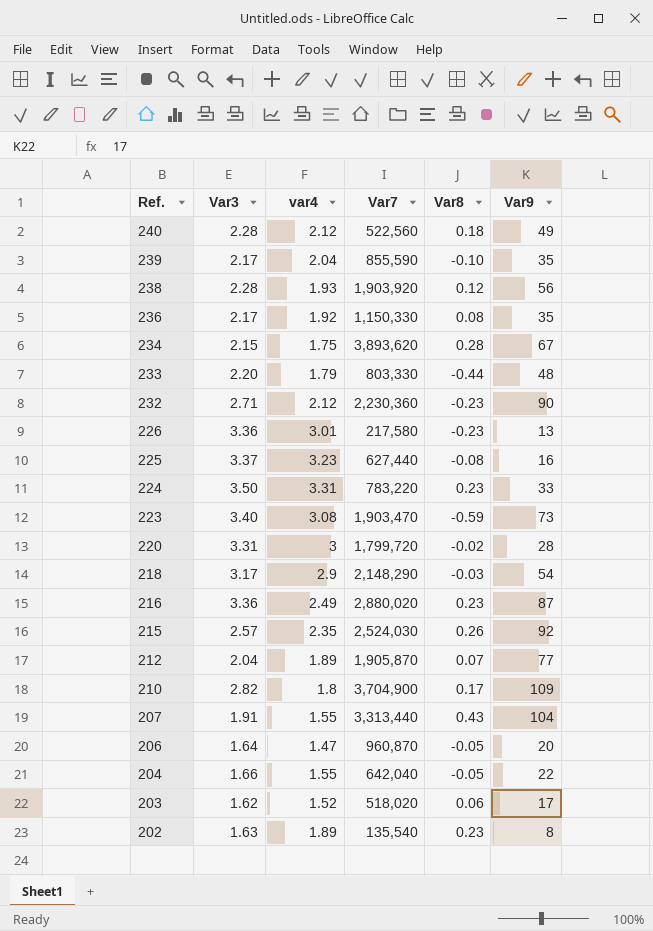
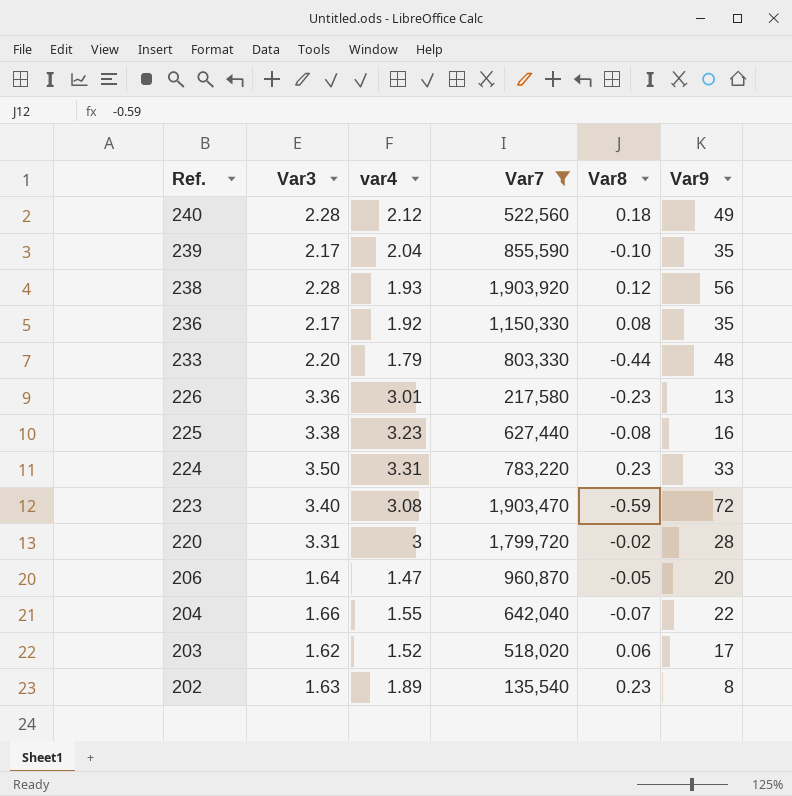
filter: none -> Var7 <= 1,903,920
225 | Var3: 3.37 -> 3.38
223 | Var9: 73 -> 72
204 | Var8: -0.05 -> -0.07

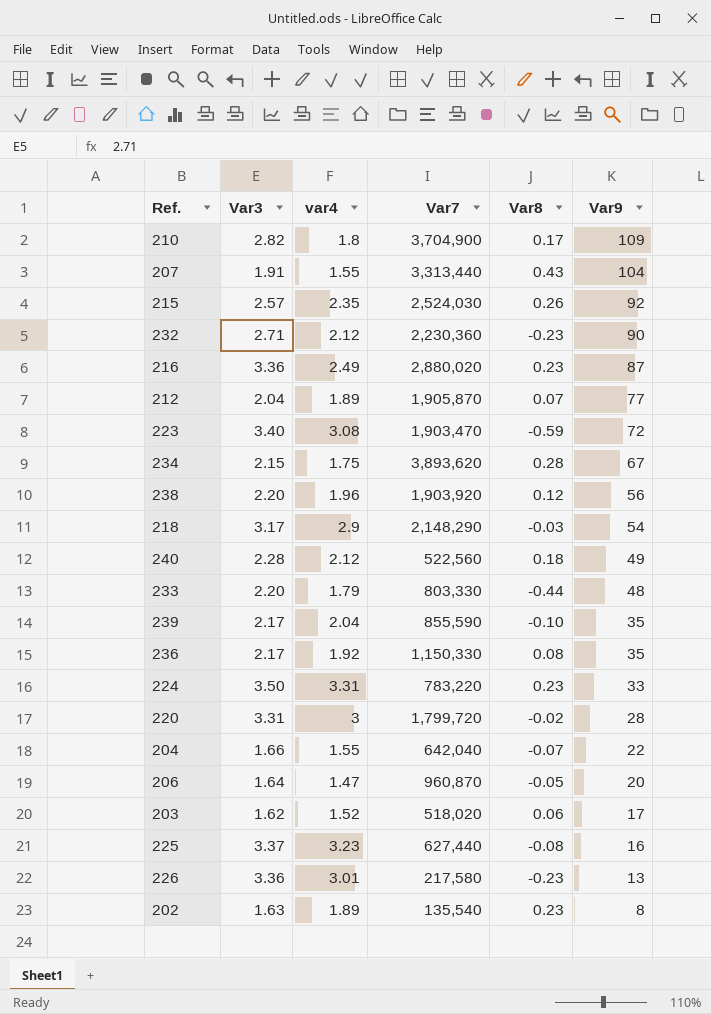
filter: Var7 <= 1,903,920 -> none
row order: Ref. descending -> Var9 descending
238 | Var3: 2.28 -> 2.20
238 | var4: 1.93 -> 1.96
225 | Var3: 3.38 -> 3.37

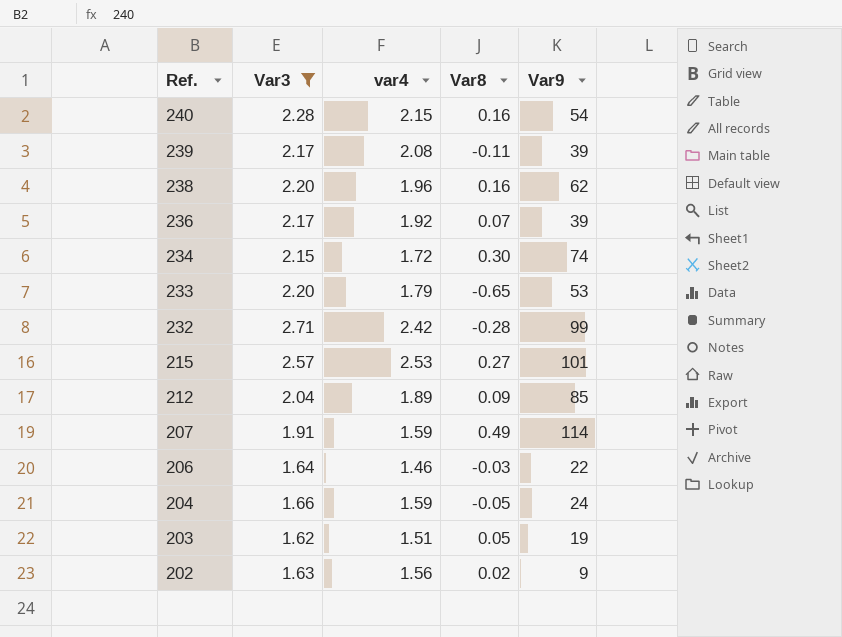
filter: none -> Var3 <= 2.71
row order: Var9 descending -> Ref. descending
column Var7 | position: 4 -> none
240 | var4: 2.12 -> 2.15
240 | Var8: 0.18 -> 0.16
240 | Var9: 49 -> 54
239 | var4: 2.04 -> 2.08
239 | Var8: -0.10 -> -0.11
239 | Var9: 35 -> 39
238 | Var8: 0.12 -> 0.16
238 | Var9: 56 -> 62
236 | Var8: 0.08 -> 0.07
236 | Var9: 35 -> 39
234 | var4: 1.75 -> 1.72
234 | Var8: 0.28 -> 0.30
234 | Var9: 67 -> 74
233 | Var8: -0.44 -> -0.65
233 | Var9: 48 -> 53
232 | var4: 2.12 -> 2.42
232 | Var8: -0.23 -> -0.28
232 | Var9: 90 -> 99
215 | var4: 2.35 -> 2.53
215 | Var8: 0.26 -> 0.27
215 | Var9: 92 -> 101
212 | Var8: 0.07 -> 0.09
212 | Var9: 77 -> 85
207 | var4: 1.55 -> 1.59
207 | Var8: 0.43 -> 0.49
207 | Var9: 104 -> 114
206 | var4: 1.47 -> 1.46
206 | Var8: -0.05 -> -0.03
206 | Var9: 20 -> 22
204 | var4: 1.55 -> 1.59
204 | Var8: -0.07 -> -0.05
204 | Var9: 22 -> 24
203 | var4: 1.52 -> 1.51
203 | Var8: 0.06 -> 0.05
203 | Var9: 17 -> 19
202 | var4: 1.89 -> 1.56
202 | Var8: 0.23 -> 0.02
202 | Var9: 8 -> 9

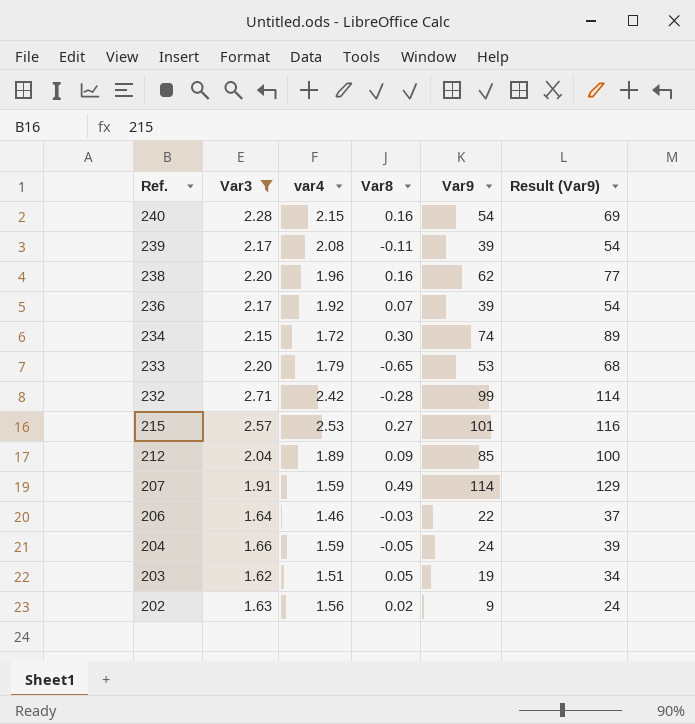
column Result (Var9) | formula: none -> [Var9] + 15

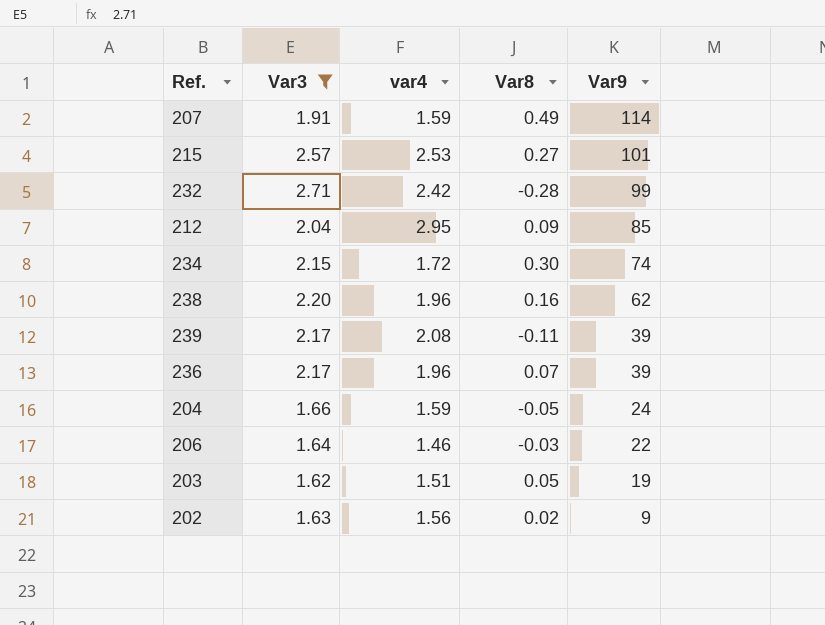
row order: Ref. descending -> Var9 descending
column Result (Var9) | formula: [Var9] + 15 -> none
row 240: 2.28 | 2.15 | 0.16 | 54 | 69 -> none
row 233: 2.20 | 1.79 | -0.65 | 53 | 68 -> none
212 | var4: 1.89 -> 2.95
236 | var4: 1.92 -> 1.96

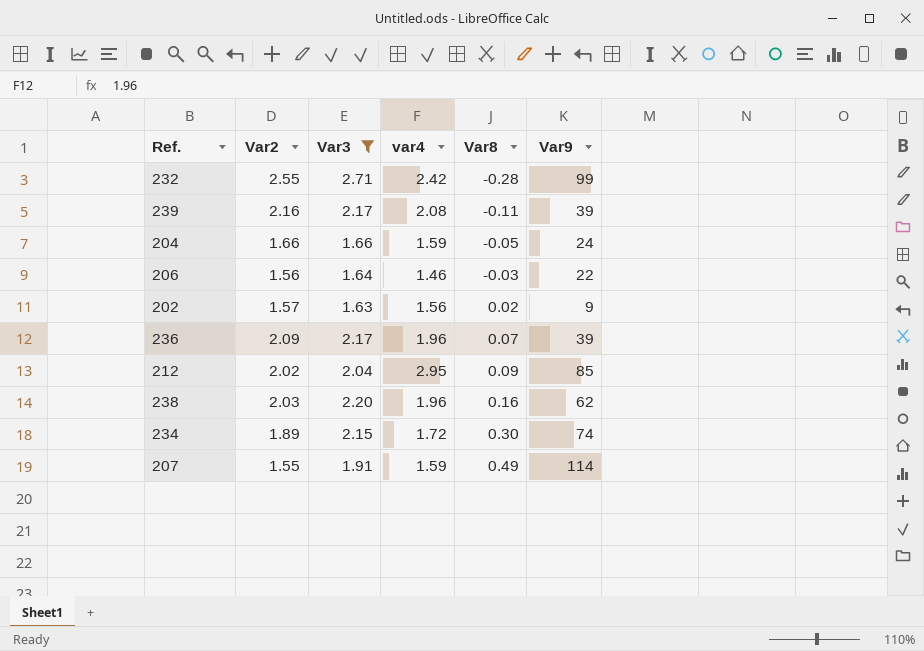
row order: Var9 descending -> Var8 ascending
column Var2 | position: none -> 2
row 215: 2.57 | 2.53 | 0.27 | 101 -> none
row 203: 1.62 | 1.51 | 0.05 | 19 -> none

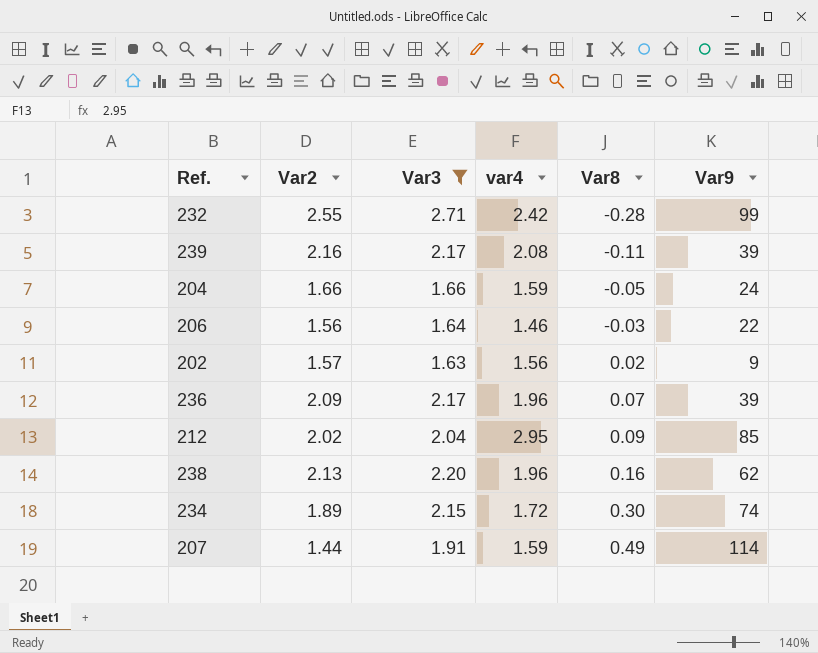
238 | Var2: 2.03 -> 2.13
207 | Var2: 1.55 -> 1.44

